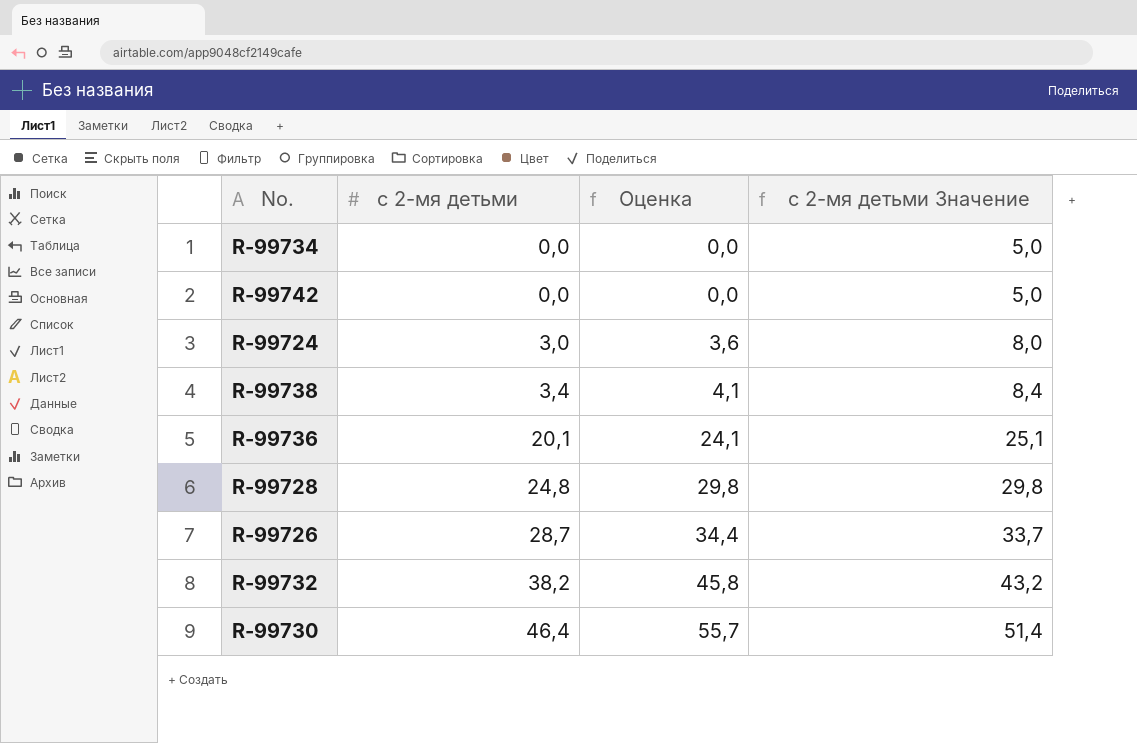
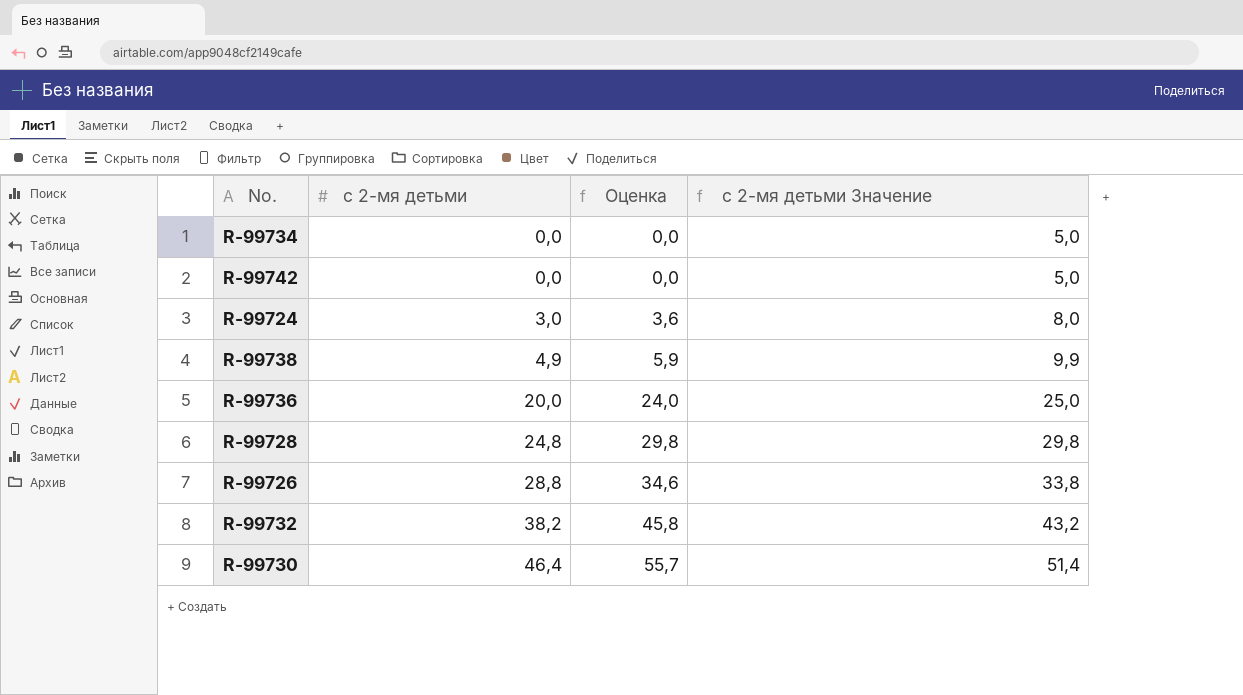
R-99738 | с 2-мя детьми: 3,4 -> 4,9
R-99738 | Оценка: 4,1 -> 5,9
R-99738 | с 2-мя детьми Значение: 8,4 -> 9,9
R-99736 | с 2-мя детьми: 20,1 -> 20,0
R-99736 | Оценка: 24,1 -> 24,0
R-99736 | с 2-мя детьми Значение: 25,1 -> 25,0
R-99726 | с 2-мя детьми: 28,7 -> 28,8
R-99726 | Оценка: 34,4 -> 34,6
R-99726 | с 2-мя детьми Значение: 33,7 -> 33,8

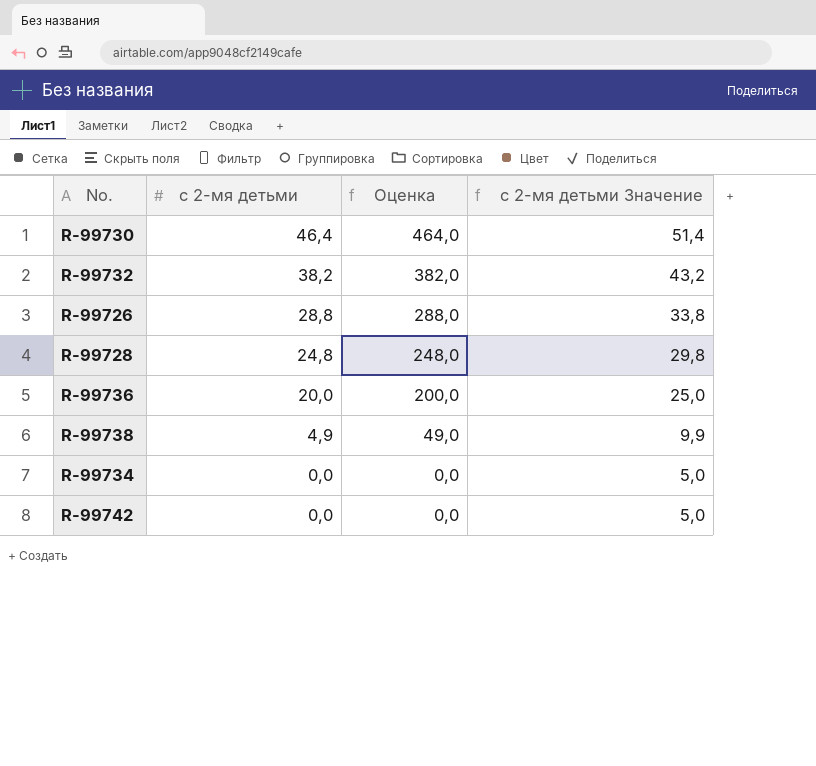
row order: с 2-мя детьми ascending -> с 2-мя детьми descending
column Оценка | formula: [с 2-мя детьми] * 1,2 -> [с 2-мя детьми] * 10
row R-99724: 3,0 | 3,6 | 8,0 -> none

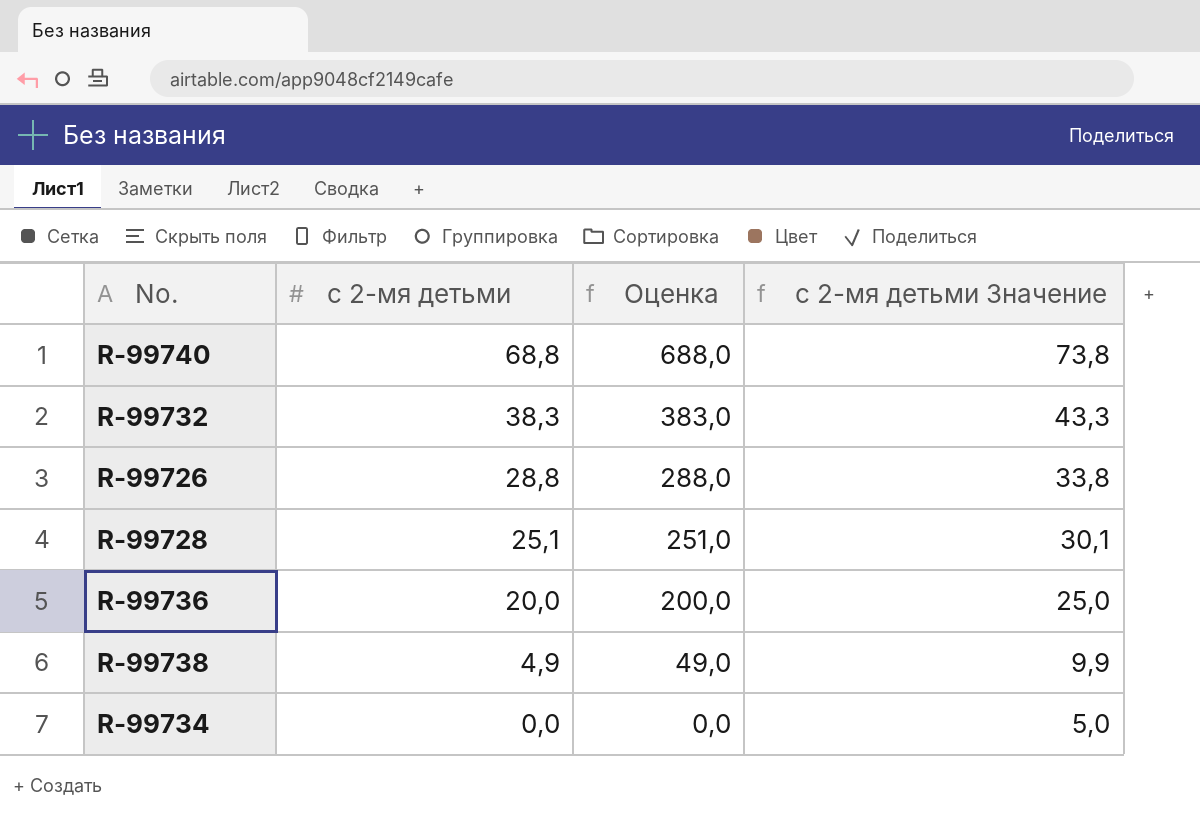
row R-99730: 46,4 | 464,0 | 51,4 -> none
row R-99742: 0,0 | 0,0 | 5,0 -> none
row R-99740: none -> 68,8 | 688,0 | 73,8
R-99732 | с 2-мя детьми: 38,2 -> 38,3
R-99732 | Оценка: 382,0 -> 383,0
R-99732 | с 2-мя детьми Значение: 43,2 -> 43,3
R-99728 | с 2-мя детьми: 24,8 -> 25,1
R-99728 | Оценка: 248,0 -> 251,0
R-99728 | с 2-мя детьми Значение: 29,8 -> 30,1

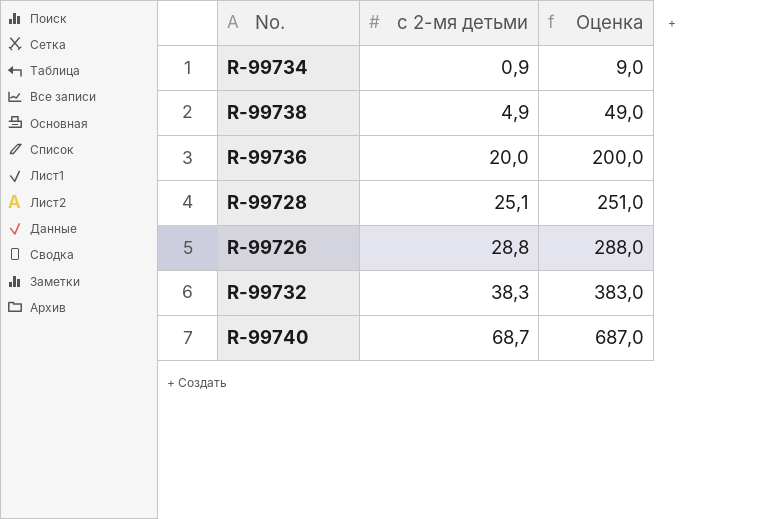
row order: с 2-мя детьми descending -> с 2-мя детьми ascending
column с 2-мя детьми Значение | formula: [с 2-мя детьми] + 5 -> none
R-99734 | с 2-мя детьми: 0,0 -> 0,9
R-99734 | Оценка: 0,0 -> 9,0
R-99740 | с 2-мя детьми: 68,8 -> 68,7
R-99740 | Оценка: 688,0 -> 687,0

